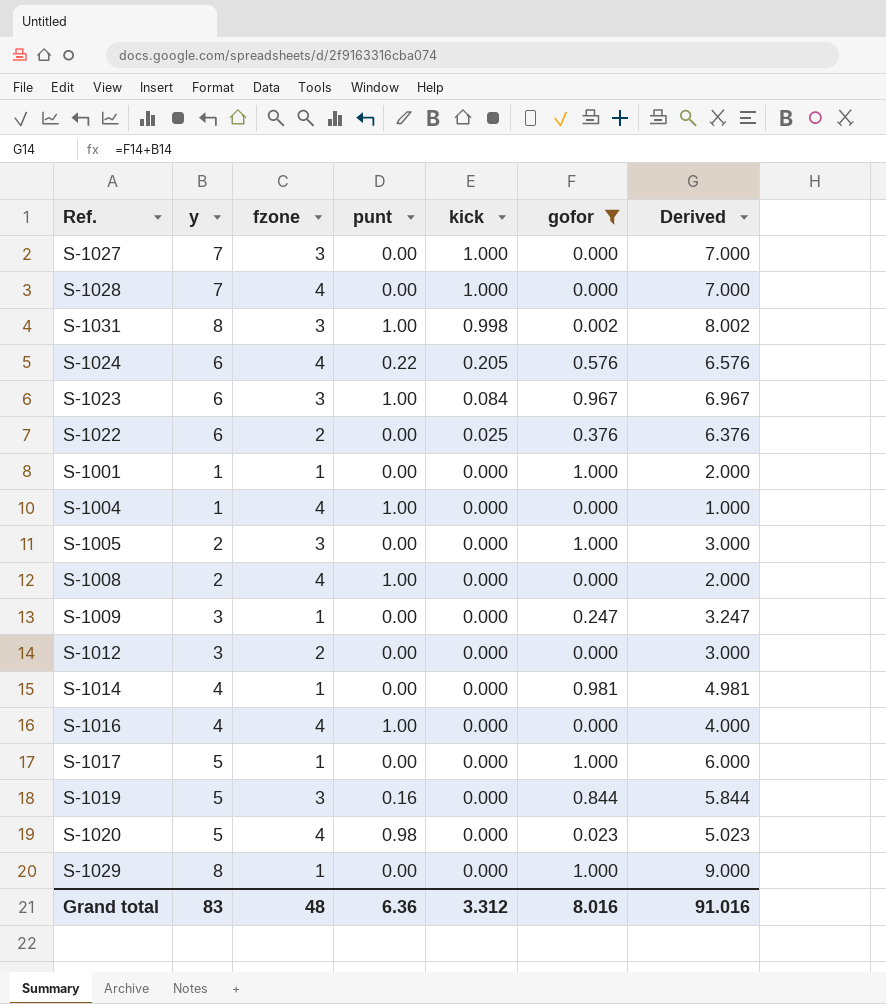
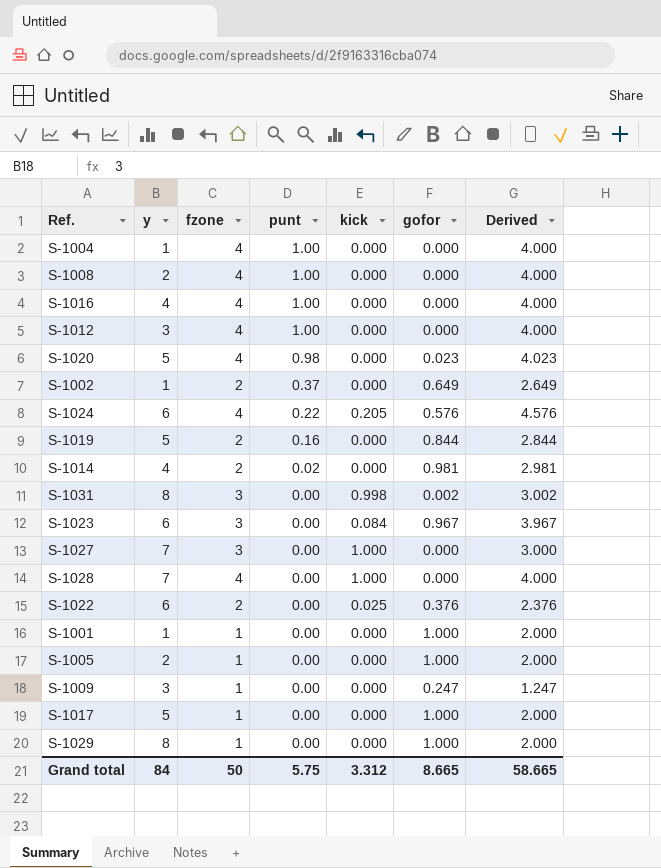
filter: gofor != 0.649 -> none
row order: kick descending -> punt descending
column Derived | formula: [y] + [gofor] -> [fzone] + [gofor]
S-1012 | fzone: 2 -> 4
S-1012 | punt: 0.00 -> 1.00
S-1019 | fzone: 3 -> 2
S-1014 | fzone: 1 -> 2
S-1014 | punt: 0.00 -> 0.02
S-1031 | punt: 1.00 -> 0.00
S-1023 | punt: 1.00 -> 0.00
S-1005 | fzone: 3 -> 1
Grand total | y: 83 -> 84
Grand total | fzone: 48 -> 50
Grand total | punt: 6.36 -> 5.75
Grand total | gofor: 8.016 -> 8.665
Grand total | Derived: 91.016 -> 58.665

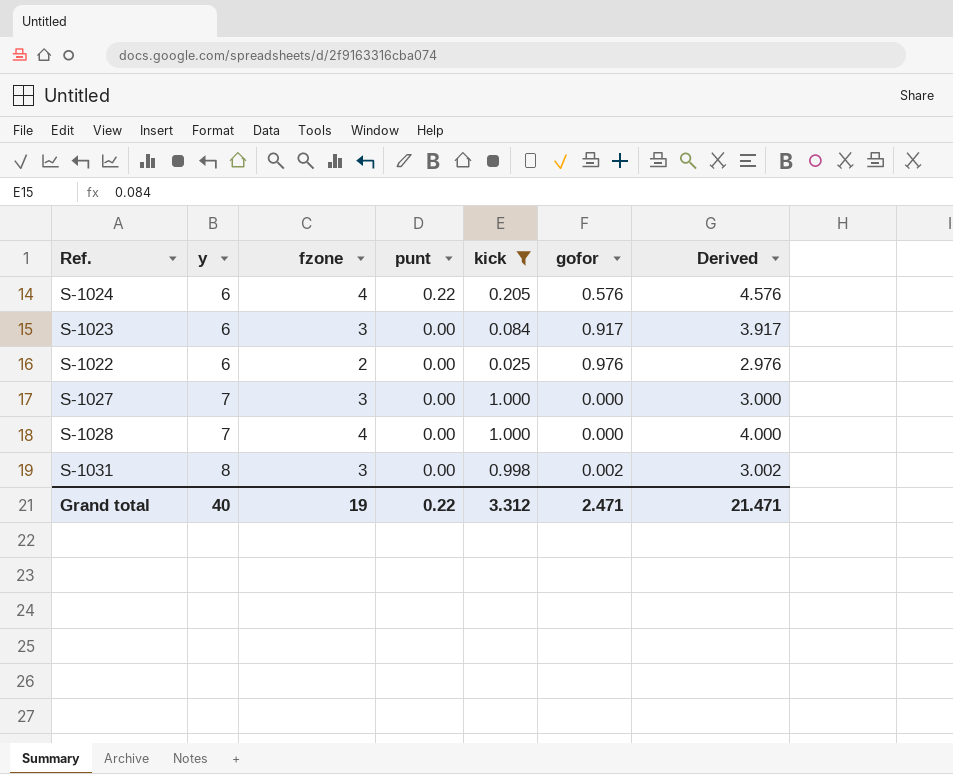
filter: none -> kick != 0.000
row order: punt descending -> y ascending
S-1023 | gofor: 0.967 -> 0.917
S-1023 | Derived: 3.967 -> 3.917
S-1022 | gofor: 0.376 -> 0.976
S-1022 | Derived: 2.376 -> 2.976
Grand total | y: 84 -> 40
Grand total | fzone: 50 -> 19
Grand total | punt: 5.75 -> 0.22
Grand total | gofor: 8.665 -> 2.471
Grand total | Derived: 58.665 -> 21.471

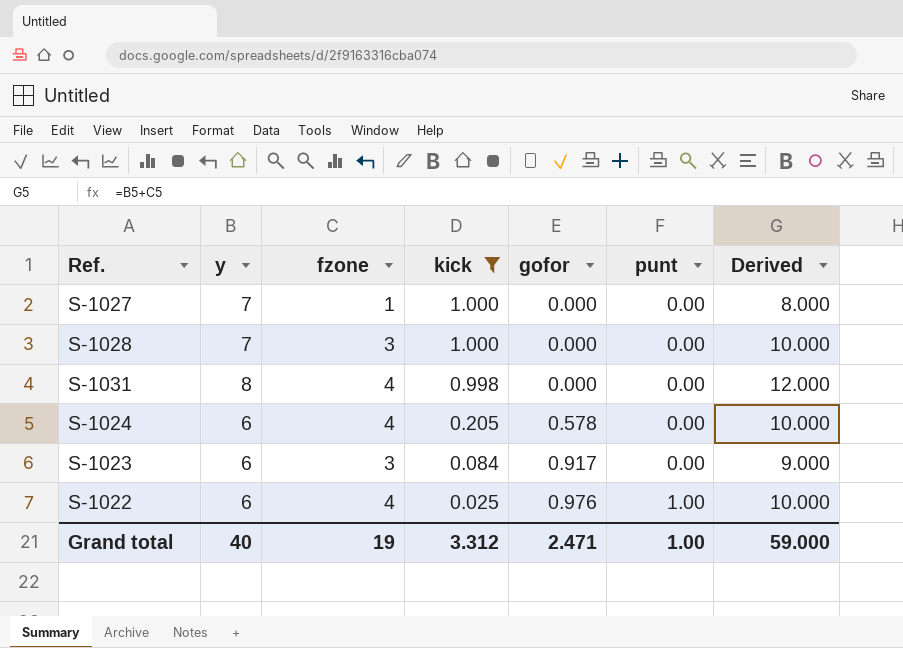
row order: y ascending -> kick descending
column punt | position: 4 -> 6
column Derived | formula: [fzone] + [gofor] -> [y] + [fzone]
S-1027 | fzone: 3 -> 1
S-1028 | fzone: 4 -> 3
S-1031 | fzone: 3 -> 4
S-1031 | gofor: 0.002 -> 0.000
S-1024 | gofor: 0.576 -> 0.578
S-1024 | punt: 0.22 -> 0.00
S-1022 | fzone: 2 -> 4
S-1022 | punt: 0.00 -> 1.00
Grand total | punt: 0.22 -> 1.00
Grand total | Derived: 21.471 -> 59.000

